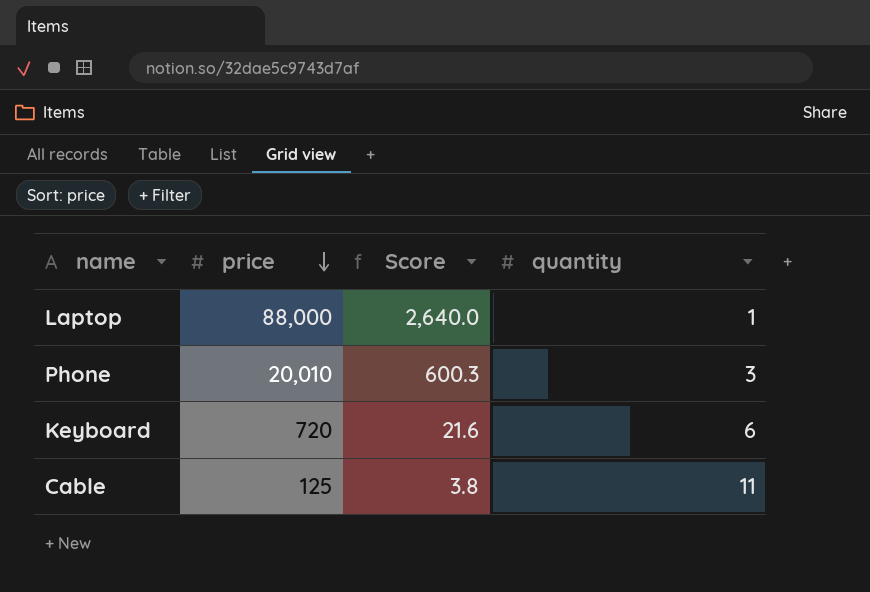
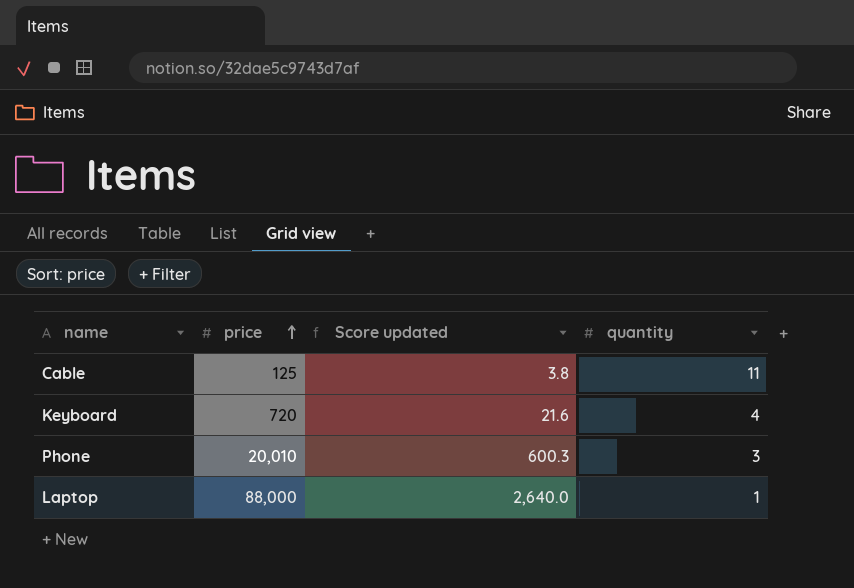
row order: price descending -> price ascending
column name: Score -> Score updated
Keyboard | quantity: 6 -> 4

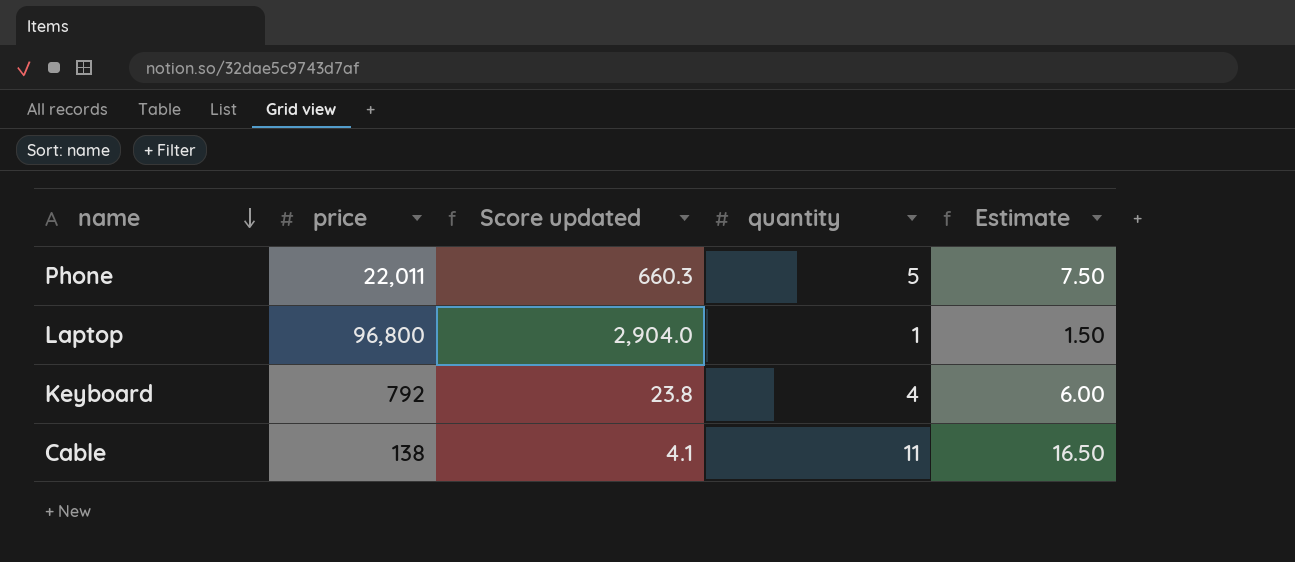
row order: price ascending -> name descending
column Estimate | formula: none -> [quantity] * 1.5
Phone | price: 20,010 -> 22,011
Phone | Score updated: 600.3 -> 660.3
Phone | quantity: 3 -> 5
Laptop | price: 88,000 -> 96,800
Laptop | Score updated: 2,640.0 -> 2,904.0
Keyboard | price: 720 -> 792
Keyboard | Score updated: 21.6 -> 23.8
Cable | price: 125 -> 138
Cable | Score updated: 3.8 -> 4.1

